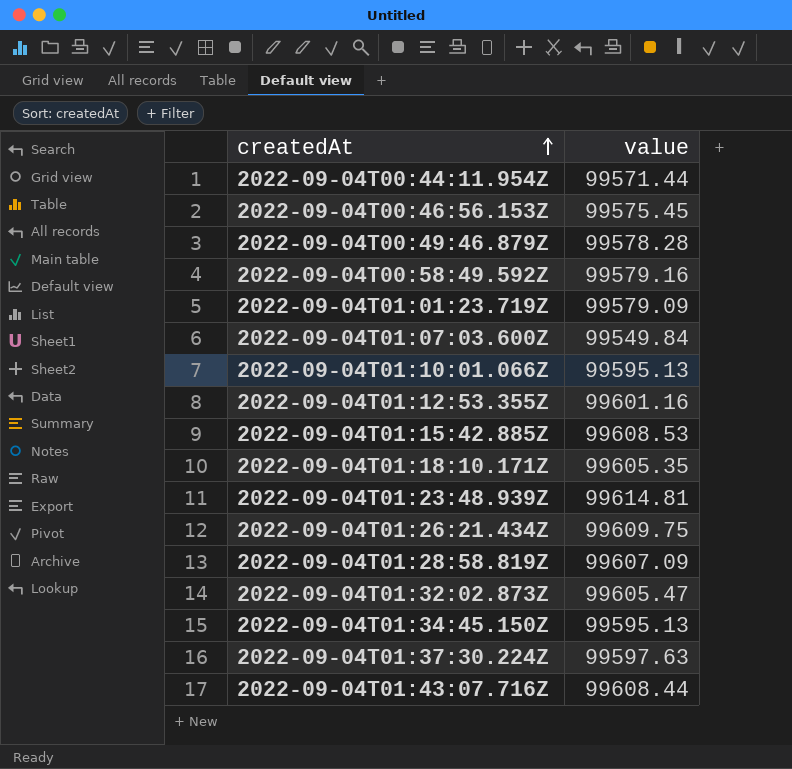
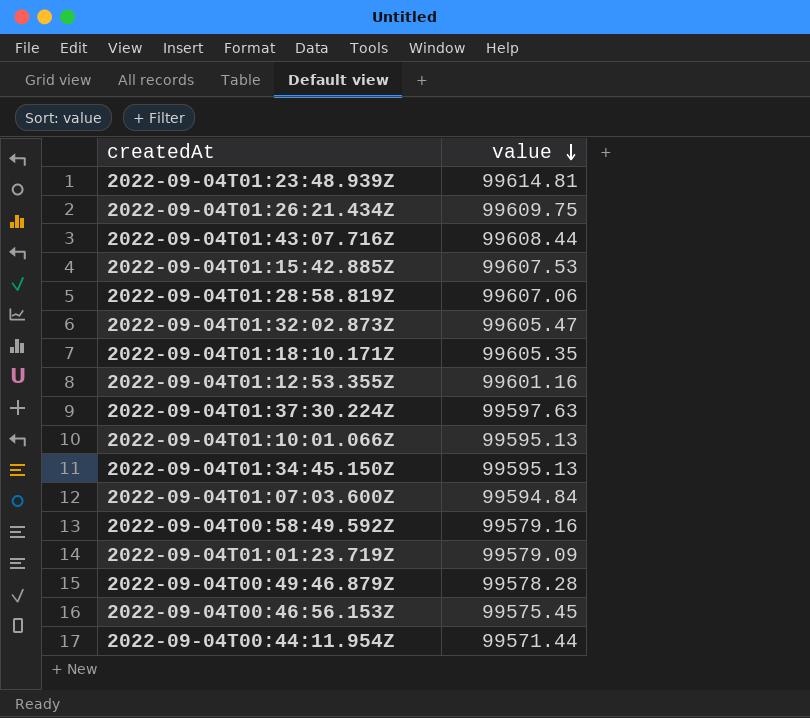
row order: createdAt ascending -> value descending
2022-09-04T01:15:42.885Z | value: 99608.53 -> 99607.53
2022-09-04T01:28:58.819Z | value: 99607.09 -> 99607.06
2022-09-04T01:07:03.600Z | value: 99549.84 -> 99594.84

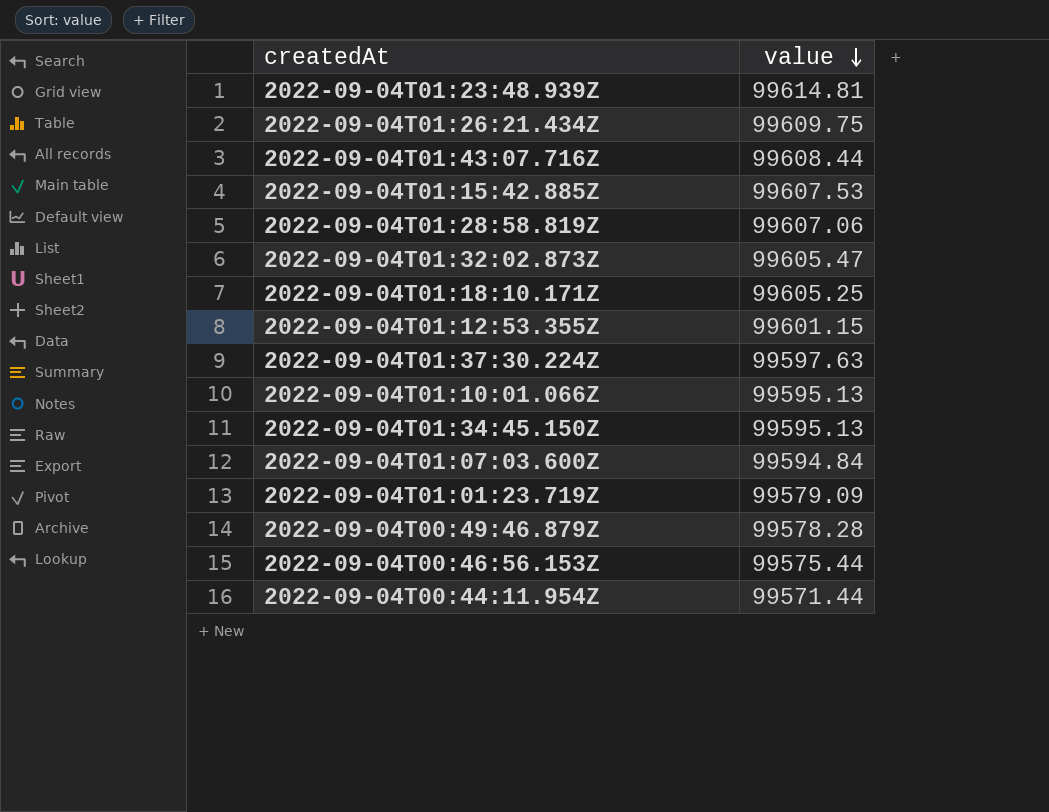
row 2022-09-04T00:58:49.592Z: 99579.16 -> none
2022-09-04T01:18:10.171Z | value: 99605.35 -> 99605.25
2022-09-04T01:12:53.355Z | value: 99601.16 -> 99601.15
2022-09-04T00:46:56.153Z | value: 99575.45 -> 99575.44

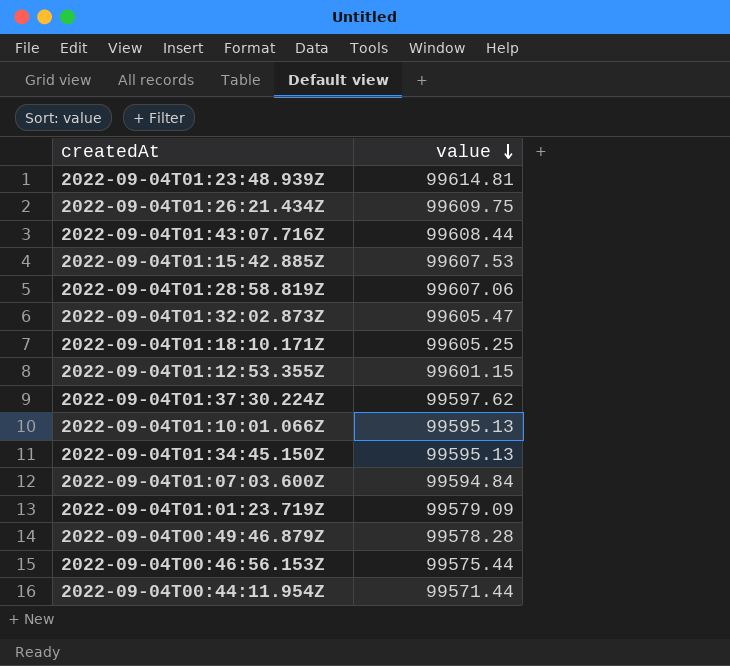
2022-09-04T01:37:30.224Z | value: 99597.63 -> 99597.62

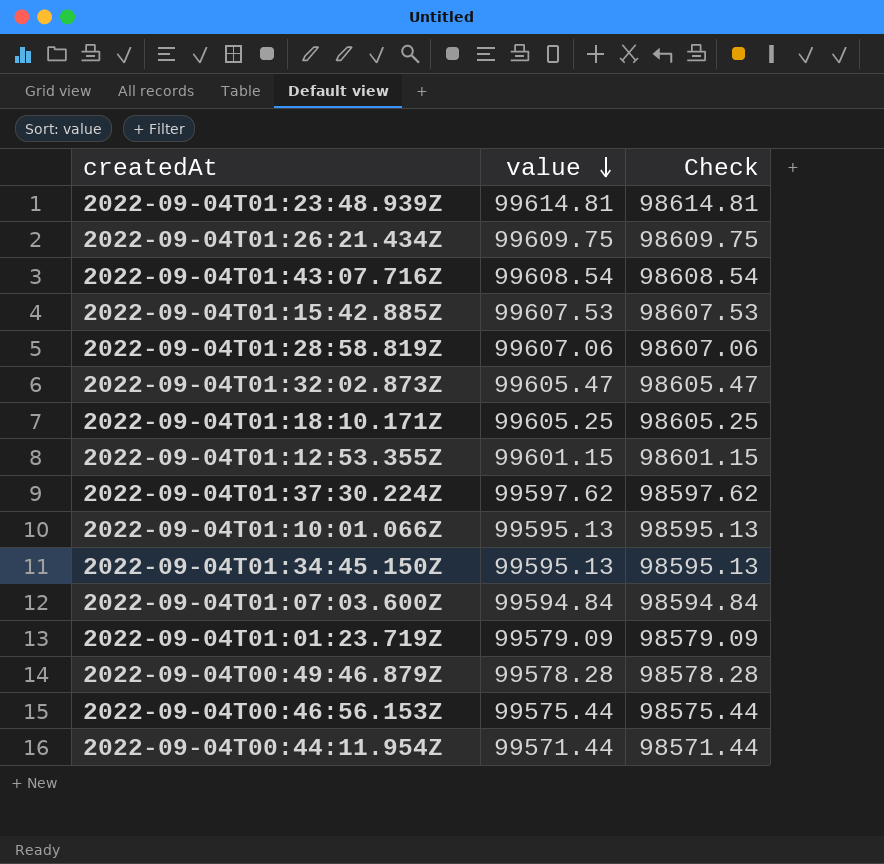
column Check | formula: none -> [value] - 1000
2022-09-04T01:43:07.716Z | value: 99608.44 -> 99608.54

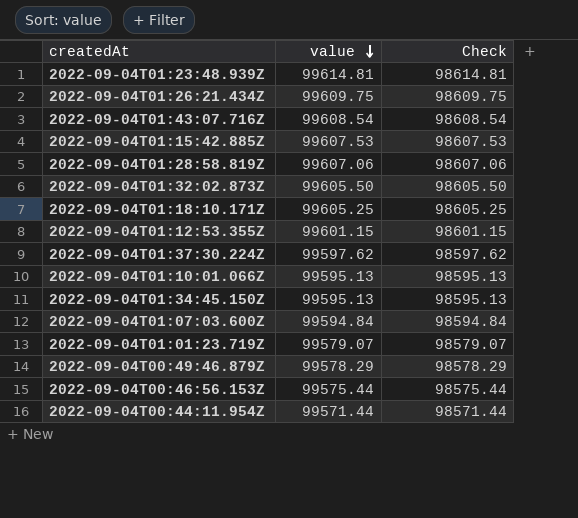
2022-09-04T01:32:02.873Z | value: 99605.47 -> 99605.50
2022-09-04T01:32:02.873Z | Check: 98605.47 -> 98605.50
2022-09-04T01:01:23.719Z | value: 99579.09 -> 99579.07
2022-09-04T01:01:23.719Z | Check: 98579.09 -> 98579.07
2022-09-04T00:49:46.879Z | value: 99578.28 -> 99578.29
2022-09-04T00:49:46.879Z | Check: 98578.28 -> 98578.29

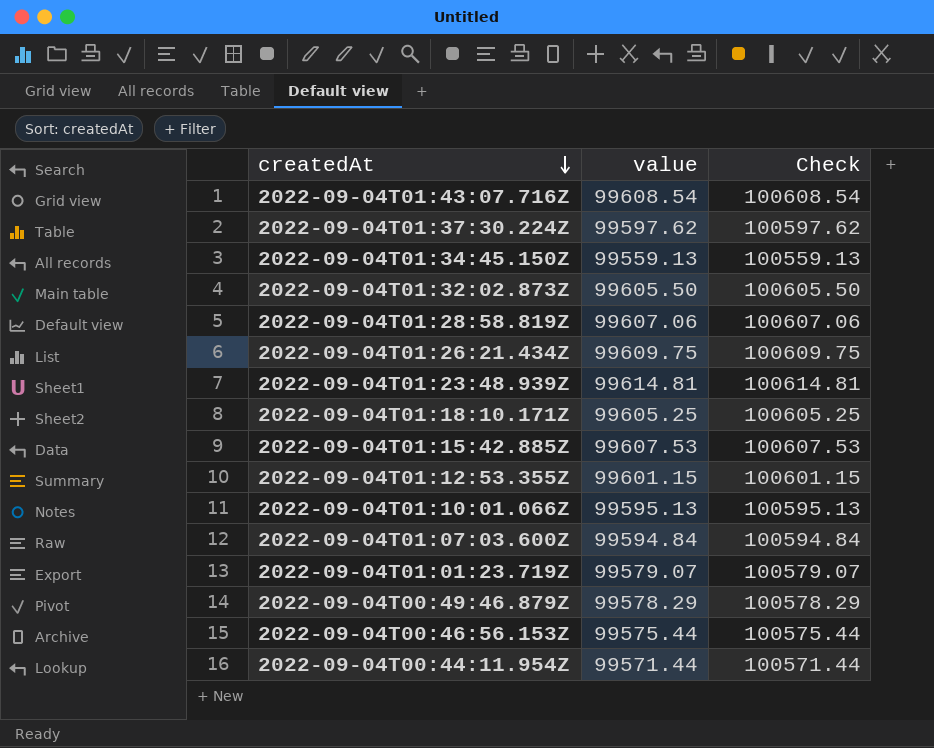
row order: value descending -> createdAt descending
column Check | formula: [value] - 1000 -> [value] + 1000
2022-09-04T01:34:45.150Z | value: 99595.13 -> 99559.13

